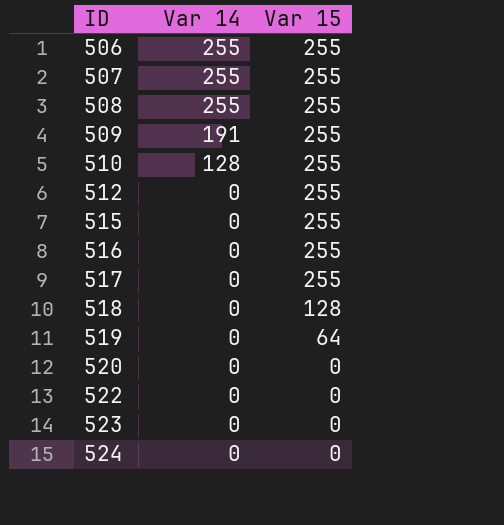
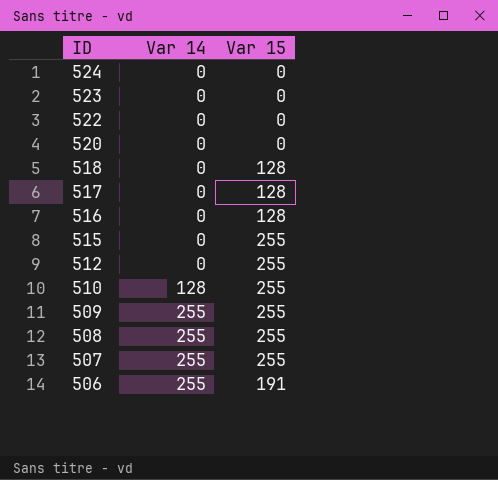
row order: ID ascending -> ID descending
row 519: 0 | 64 -> none
517 | Var 15: 255 -> 128
516 | Var 15: 255 -> 128
509 | Var 14: 191 -> 255
506 | Var 15: 255 -> 191

